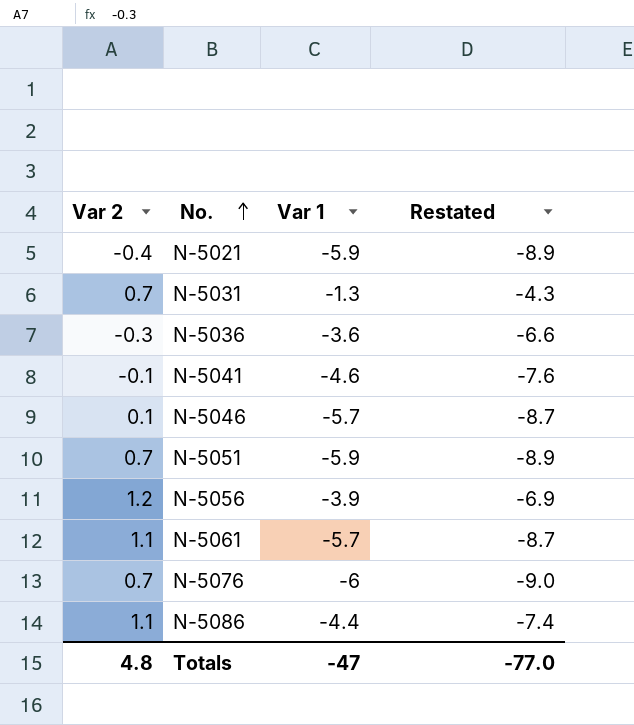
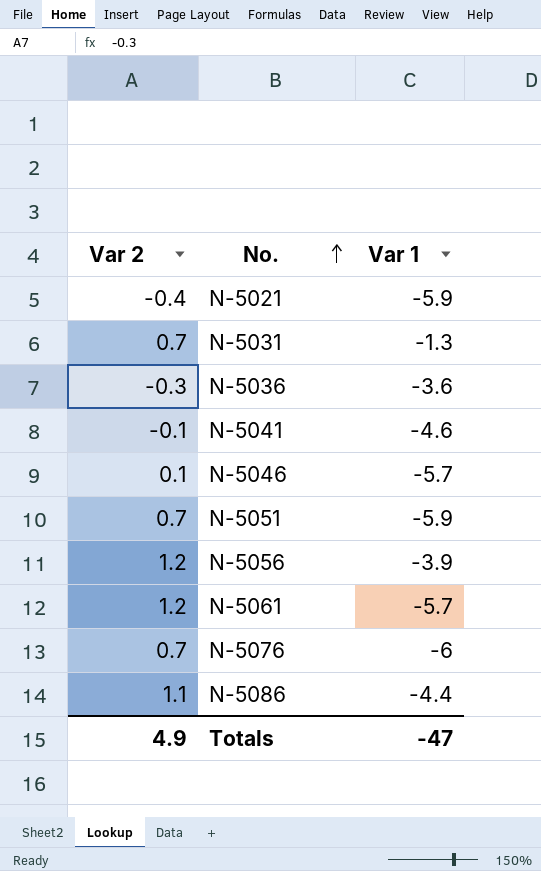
column Restated | formula: [Var 1] - 3 -> none
N-5061 | Var 2: 1.1 -> 1.2
Totals | Var 2: 4.8 -> 4.9

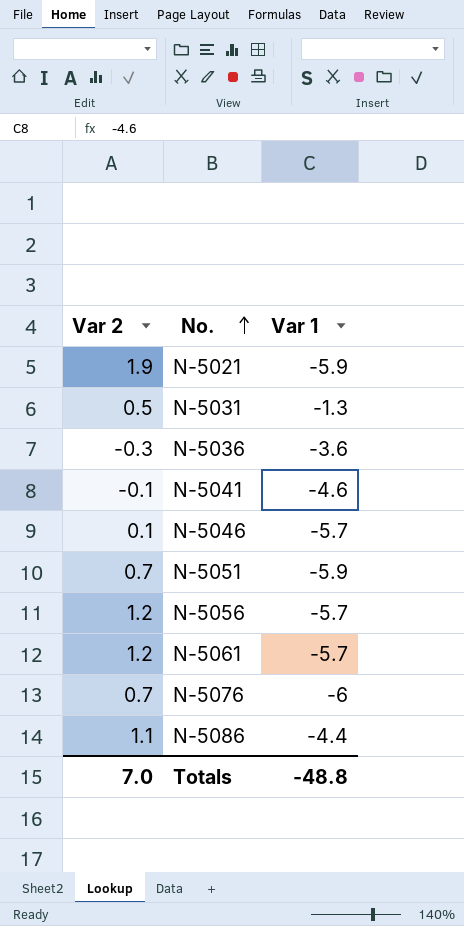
N-5021 | Var 2: -0.4 -> 1.9
N-5031 | Var 2: 0.7 -> 0.5
N-5056 | Var 1: -3.9 -> -5.7
Totals | Var 2: 4.9 -> 7.0
Totals | Var 1: -47 -> -48.8

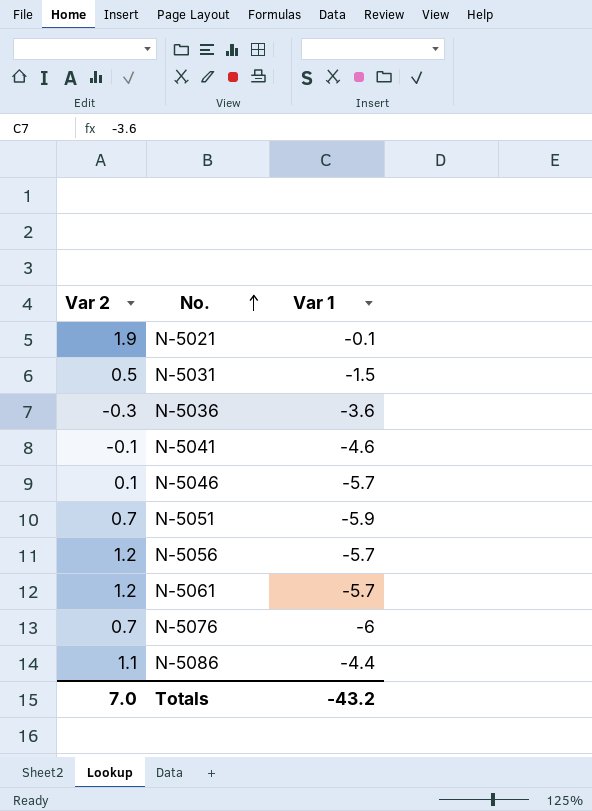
N-5021 | Var 1: -5.9 -> -0.1
N-5031 | Var 1: -1.3 -> -1.5
Totals | Var 1: -48.8 -> -43.2

